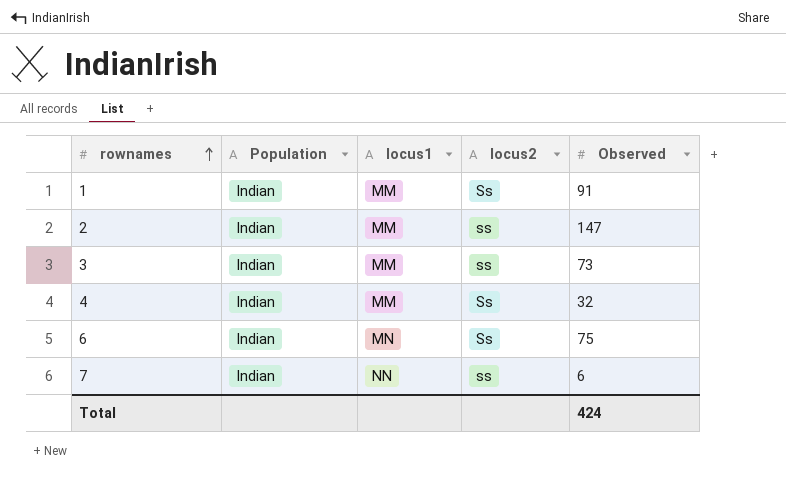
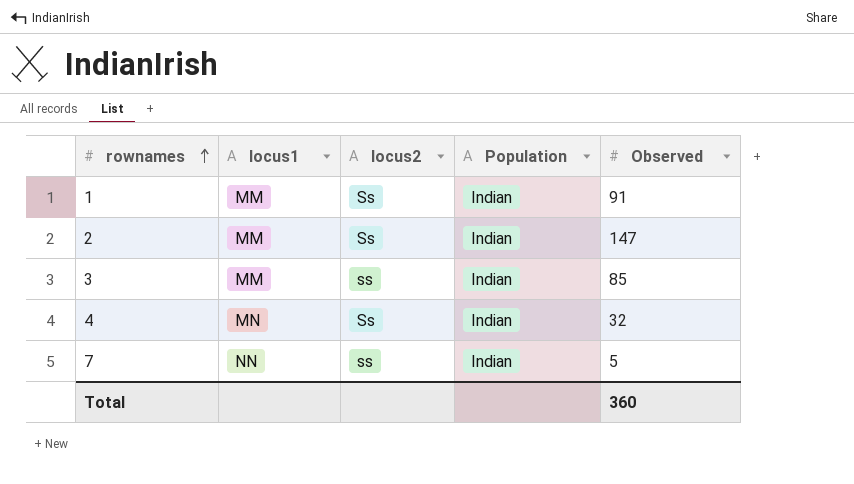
column Population | position: 2 -> 4
row 6: Indian | MN | Ss | 75 -> none
2 | locus2: ss -> Ss
3 | Observed: 73 -> 85
4 | locus1: MM -> MN
7 | Observed: 6 -> 5
Total | Observed: 424 -> 360

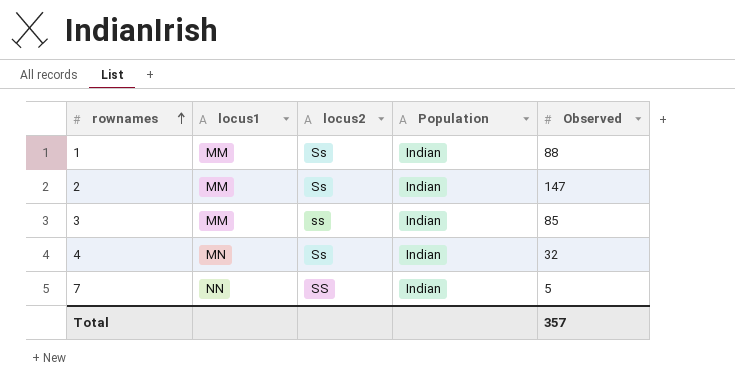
1 | Observed: 91 -> 88
7 | locus2: ss -> SS
Total | Observed: 360 -> 357

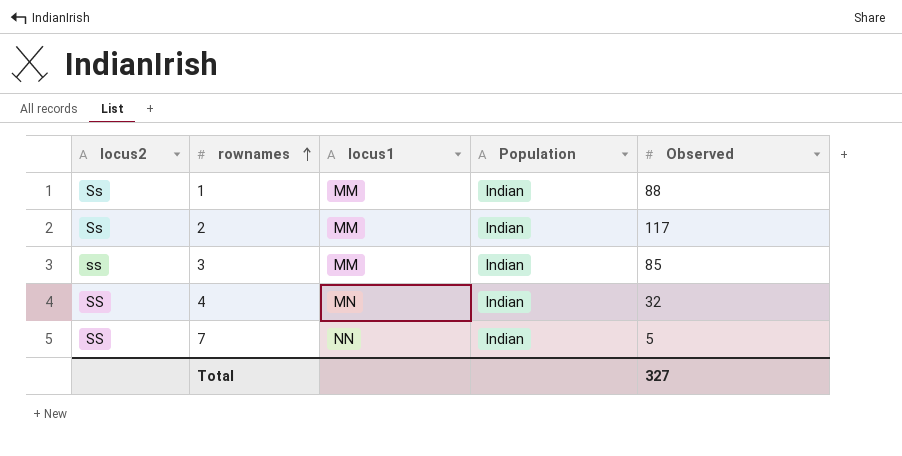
column locus2 | position: 3 -> 1
2 | Observed: 147 -> 117
4 | locus2: Ss -> SS
Total | Observed: 357 -> 327

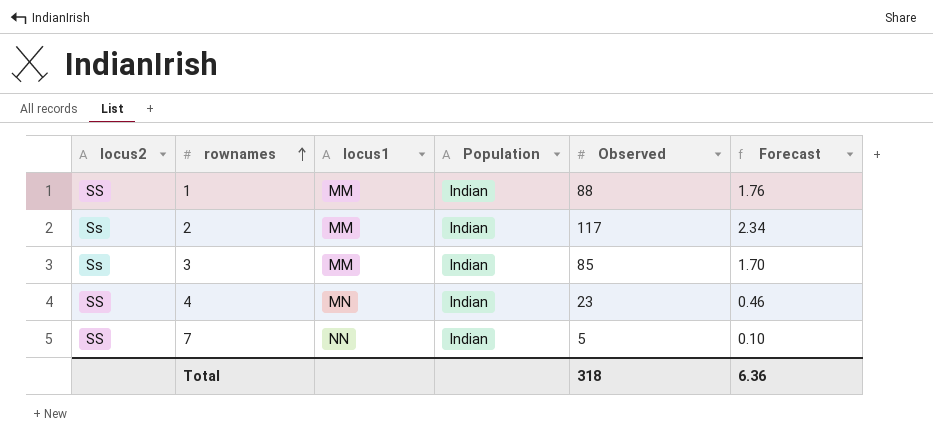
column Forecast | formula: none -> [Observed] * 0.02
1 | locus2: Ss -> SS
3 | locus2: ss -> Ss
4 | Observed: 32 -> 23
Total | Observed: 327 -> 318

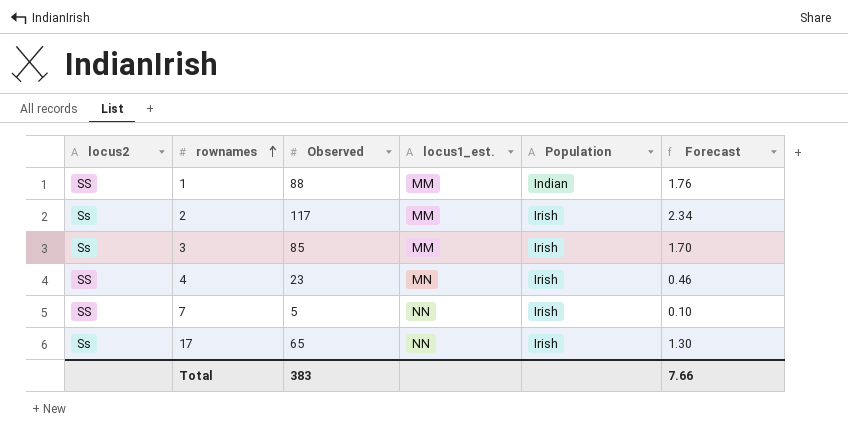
column Observed | position: 5 -> 3
column name: locus1 -> locus1_est.
2 | Population: Indian -> Irish
3 | Population: Indian -> Irish
4 | Population: Indian -> Irish
7 | Population: Indian -> Irish
row 17: none -> Ss | 65 | NN | Irish | 1.30
Total | Observed: 318 -> 383
Total | Forecast: 6.36 -> 7.66

